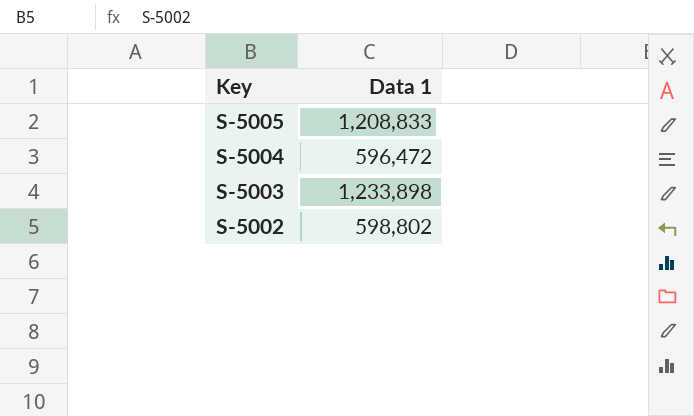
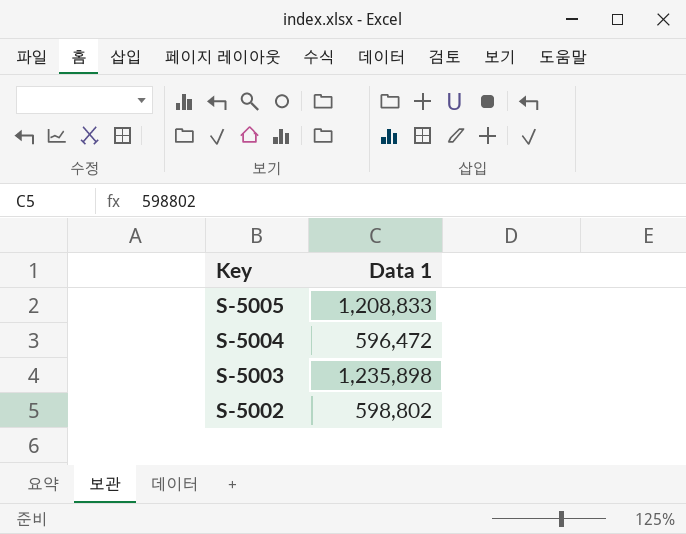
S-5003 | Data 1: 1,233,898 -> 1,235,898

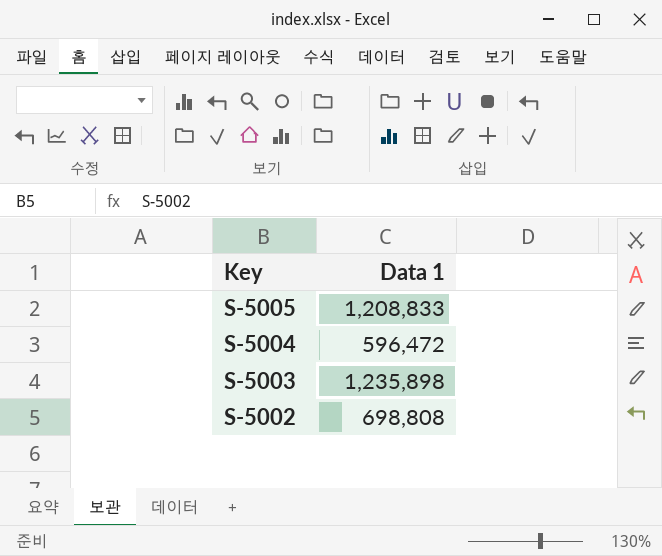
S-5002 | Data 1: 598,802 -> 698,808

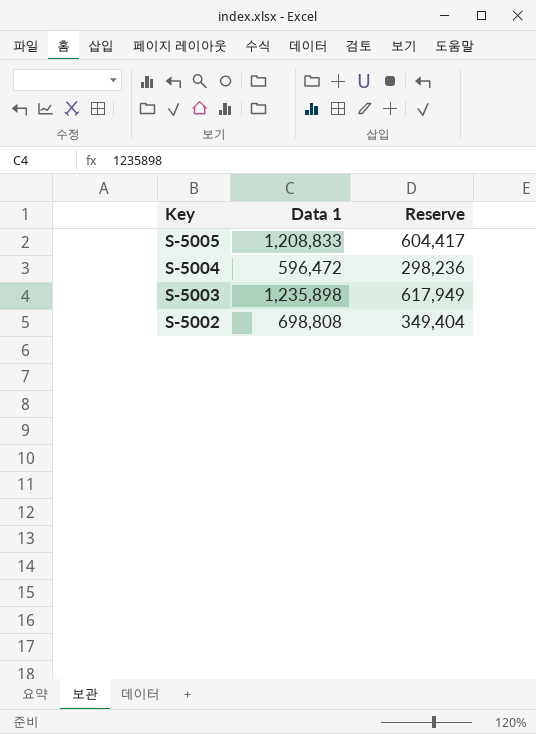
column Reserve | formula: none -> [Data 1] * 0.5

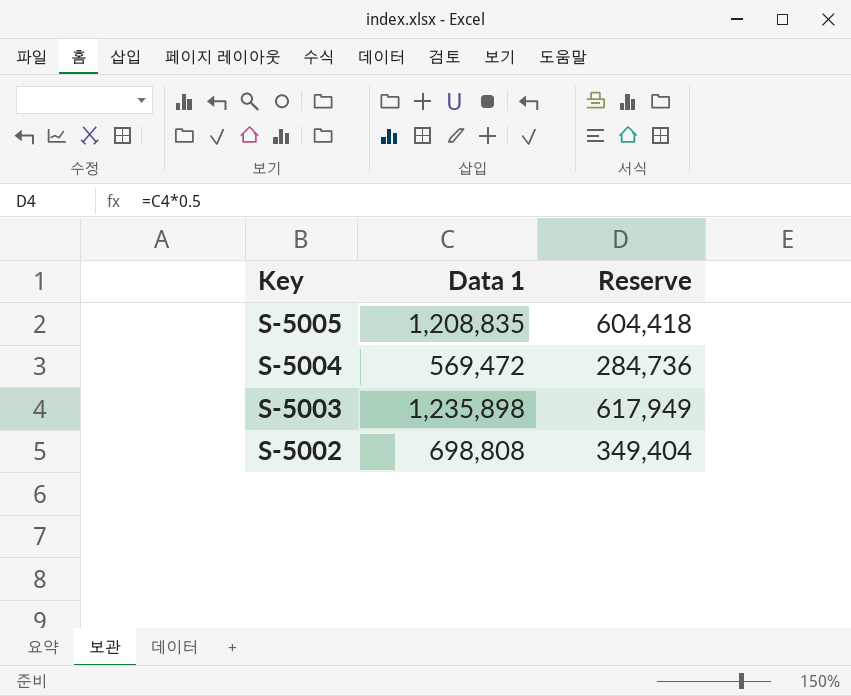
S-5005 | Data 1: 1,208,833 -> 1,208,835
S-5005 | Reserve: 604,417 -> 604,418
S-5004 | Data 1: 596,472 -> 569,472
S-5004 | Reserve: 298,236 -> 284,736

